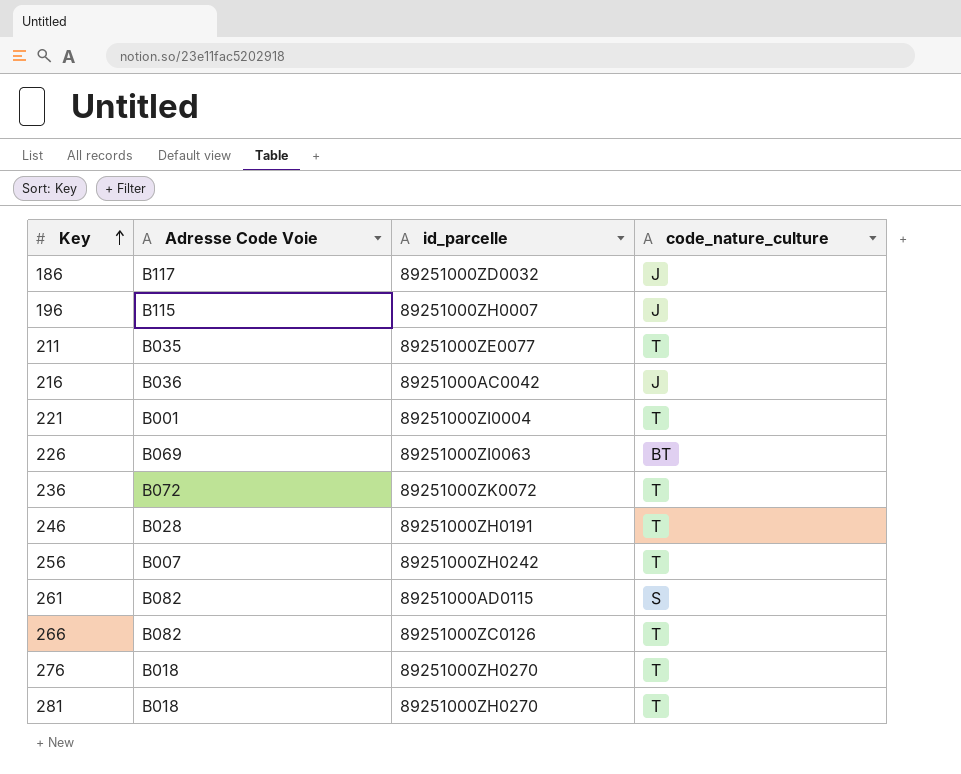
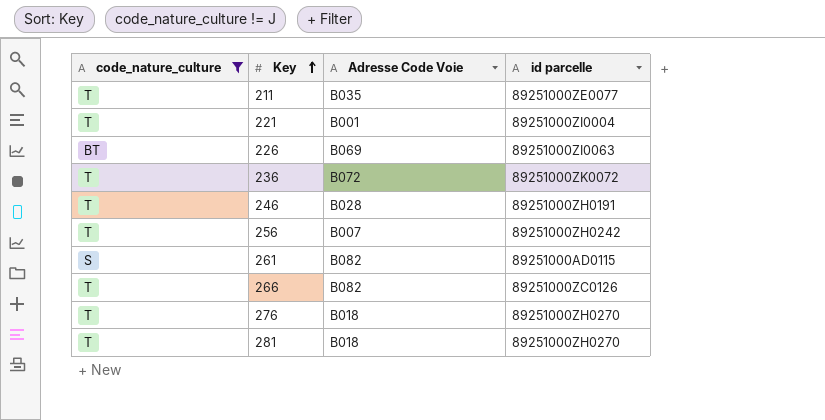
filter: none -> code_nature_culture != J
column code_nature_culture | position: 4 -> 1
column name: id_parcelle -> id parcelle

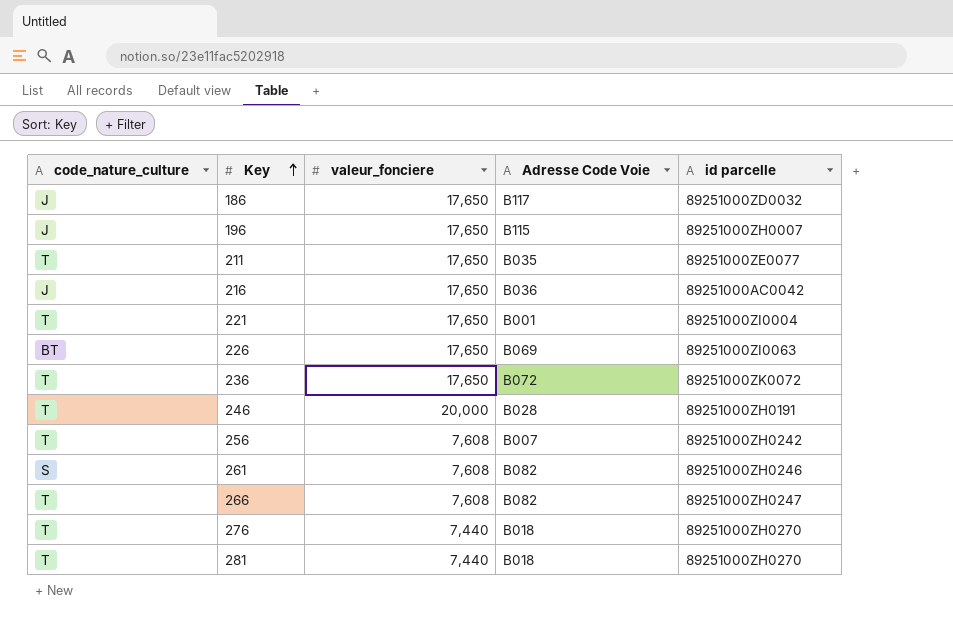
filter: code_nature_culture != J -> none
column valeur_fonciere | position: none -> 3
261 | id parcelle: 89251000AD0115 -> 89251000ZH0246
266 | id parcelle: 89251000ZC0126 -> 89251000ZH0247

